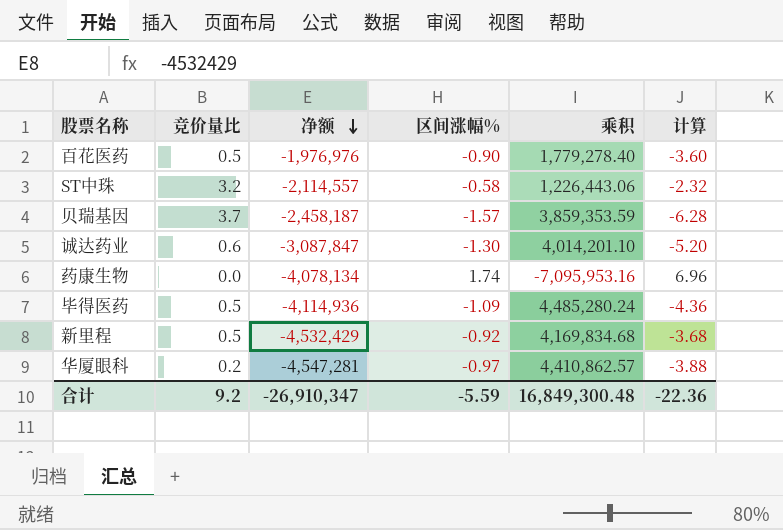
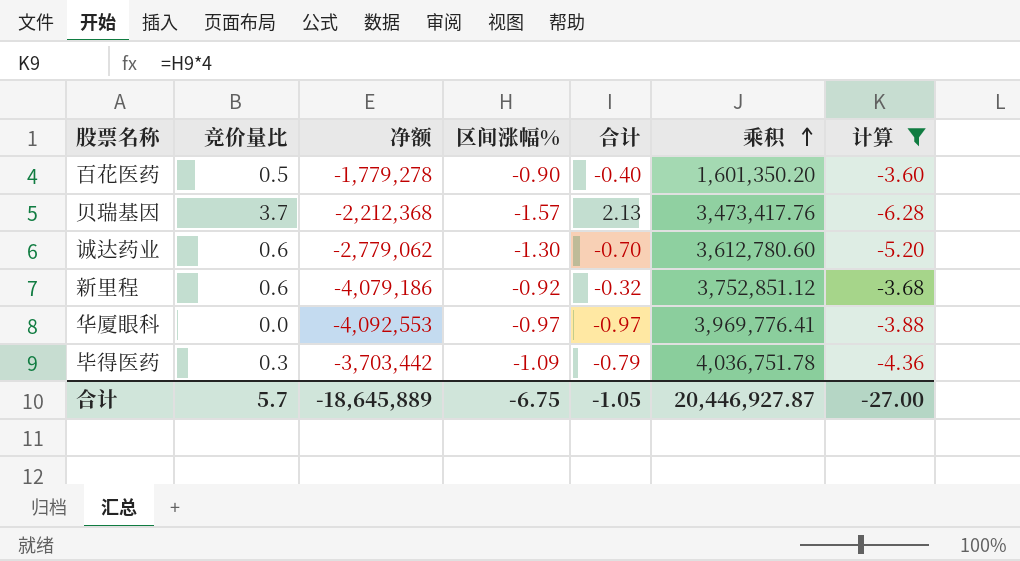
filter: none -> 计算 <= -3.60
row order: 净额 descending -> 乘积 ascending
column 合计 | formula: none -> [竞价量比] + [区间涨幅%]
百花医药 | 净额: -1,976,976 -> -1,779,278
百花医药 | 乘积: 1,779,278.40 -> 1,601,350.20
贝瑞基因 | 净额: -2,458,187 -> -2,212,368
贝瑞基因 | 乘积: 3,859,353.59 -> 3,473,417.76
诚达药业 | 净额: -3,087,847 -> -2,779,062
诚达药业 | 乘积: 4,014,201.10 -> 3,612,780.60
新里程 | 竞价量比: 0.5 -> 0.6
新里程 | 净额: -4,532,429 -> -4,079,186
新里程 | 乘积: 4,169,834.68 -> 3,752,851.12
华厦眼科 | 竞价量比: 0.2 -> 0.0
华厦眼科 | 净额: -4,547,281 -> -4,092,553
华厦眼科 | 乘积: 4,410,862.57 -> 3,969,776.41
毕得医药 | 竞价量比: 0.5 -> 0.3
毕得医药 | 净额: -4,114,936 -> -3,703,442
毕得医药 | 乘积: 4,485,280.24 -> 4,036,751.78
合计 | 竞价量比: 9.2 -> 5.7
合计 | 净额: -26,910,347 -> -18,645,889
合计 | 区间涨幅%: -5.59 -> -6.75
合计 | 乘积: 16,849,300.48 -> 20,446,927.87
合计 | 计算: -22.36 -> -27.00

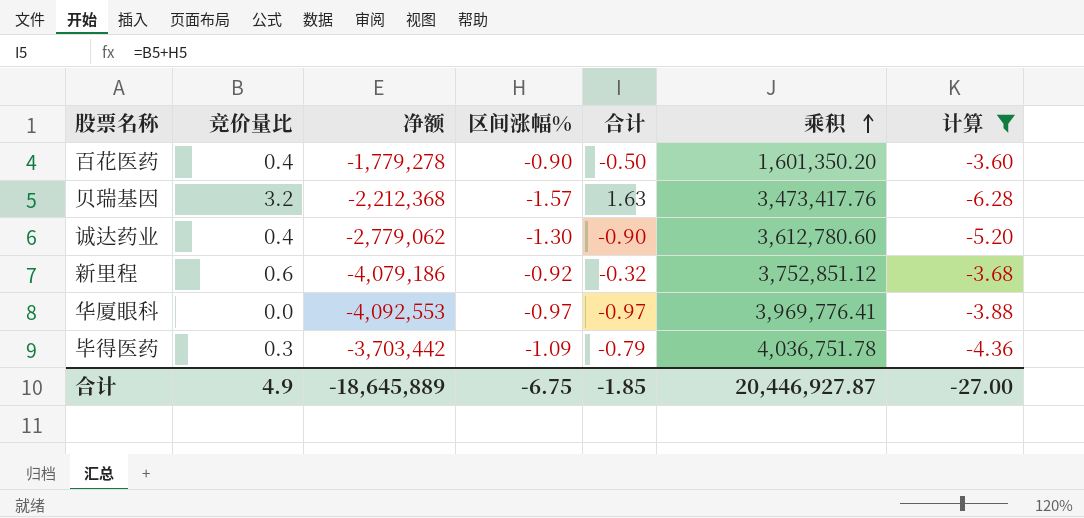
百花医药 | 竞价量比: 0.5 -> 0.4
百花医药 | 合计: -0.40 -> -0.50
贝瑞基因 | 竞价量比: 3.7 -> 3.2
贝瑞基因 | 合计: 2.13 -> 1.63
诚达药业 | 竞价量比: 0.6 -> 0.4
诚达药业 | 合计: -0.70 -> -0.90
合计 | 竞价量比: 5.7 -> 4.9
合计 | 合计: -1.05 -> -1.85

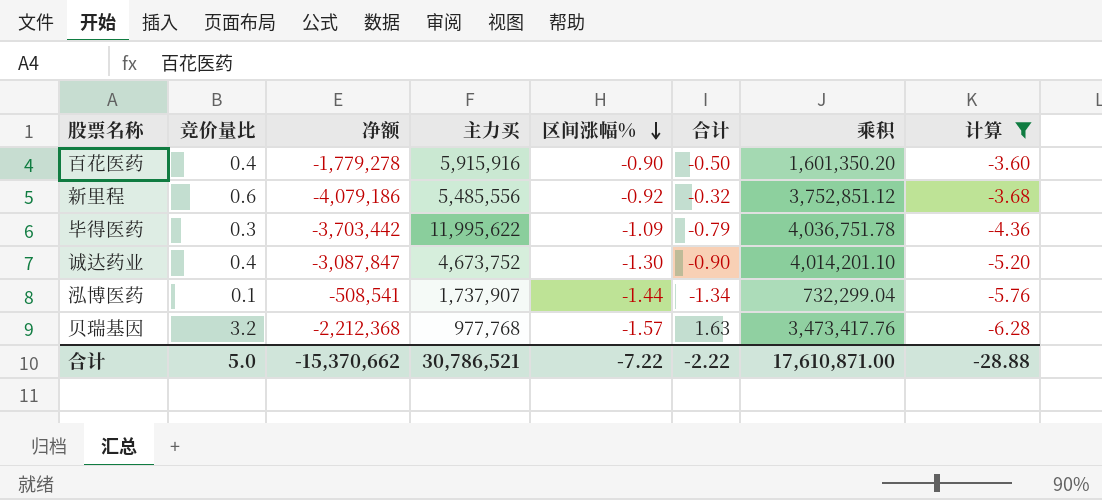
row order: 乘积 ascending -> 区间涨幅% descending
column 主力买 | position: none -> 4
row 华厦眼科: 0.0 | -4,092,553 | -0.97 | -0.97 | 3,969,776.41 | -3.88 -> none
诚达药业 | 净额: -2,779,062 -> -3,087,847
诚达药业 | 乘积: 3,612,780.60 -> 4,014,201.10
row 泓博医药: none -> 0.1 | -508,541 | 1,737,907 | -1.44 | -1.34 | 732,299.04 | -5.76
合计 | 竞价量比: 4.9 -> 5.0
合计 | 净额: -18,645,889 -> -15,370,662
合计 | 区间涨幅%: -6.75 -> -7.22
合计 | 合计: -1.85 -> -2.22
合计 | 乘积: 20,446,927.87 -> 17,610,871.00
合计 | 计算: -27.00 -> -28.88

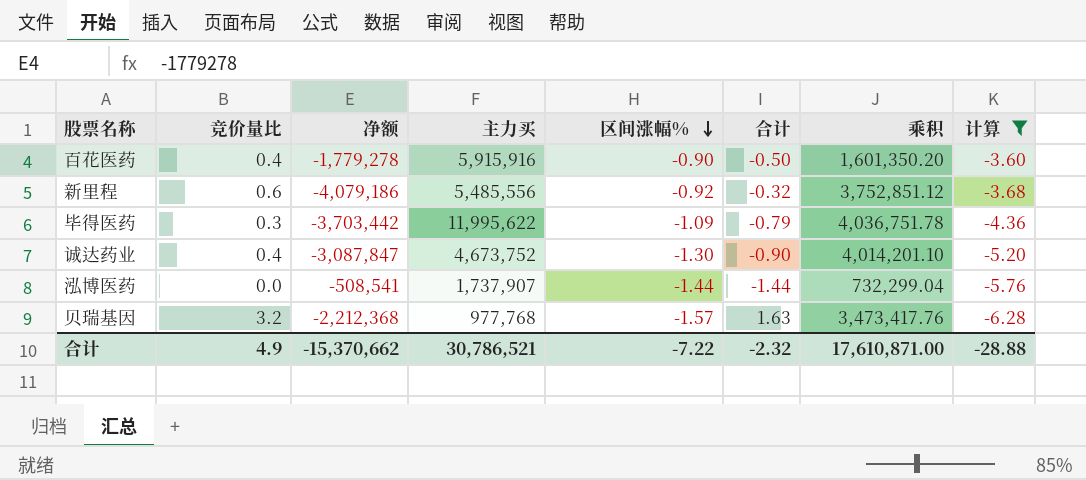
泓博医药 | 竞价量比: 0.1 -> 0.0
泓博医药 | 合计: -1.34 -> -1.44
合计 | 竞价量比: 5.0 -> 4.9
合计 | 合计: -2.22 -> -2.32

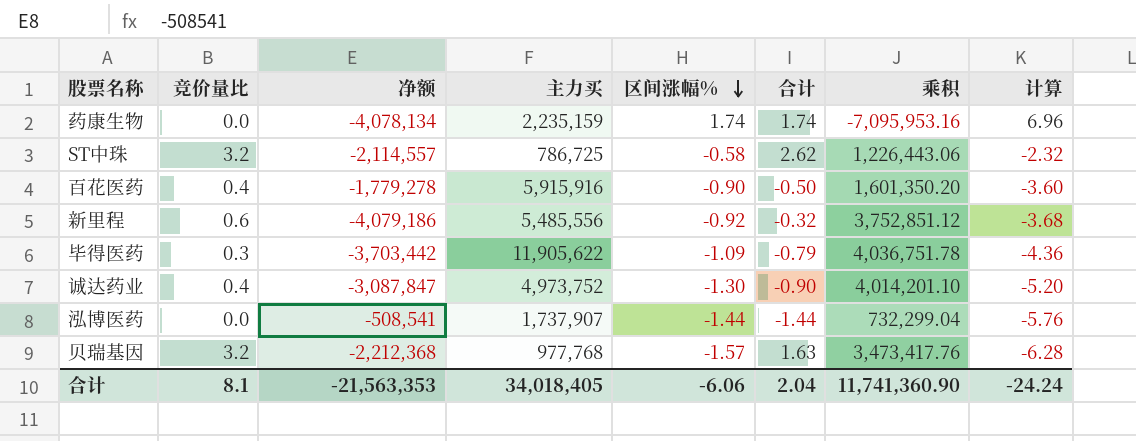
filter: 计算 <= -3.60 -> none
毕得医药 | 主力买: 11,995,622 -> 11,905,622
诚达药业 | 主力买: 4,673,752 -> 4,973,752
合计 | 竞价量比: 4.9 -> 8.1
合计 | 净额: -15,370,662 -> -21,563,353
合计 | 主力买: 30,786,521 -> 34,018,405
合计 | 区间涨幅%: -7.22 -> -6.06
合计 | 合计: -2.32 -> 2.04
合计 | 乘积: 17,610,871.00 -> 11,741,360.90
合计 | 计算: -28.88 -> -24.24

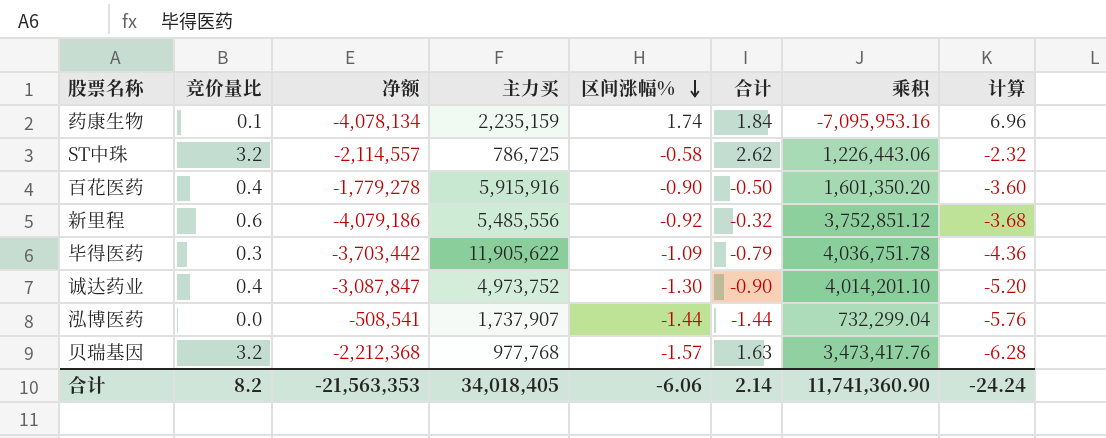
药康生物 | 竞价量比: 0.0 -> 0.1
药康生物 | 合计: 1.74 -> 1.84
合计 | 竞价量比: 8.1 -> 8.2
合计 | 合计: 2.04 -> 2.14

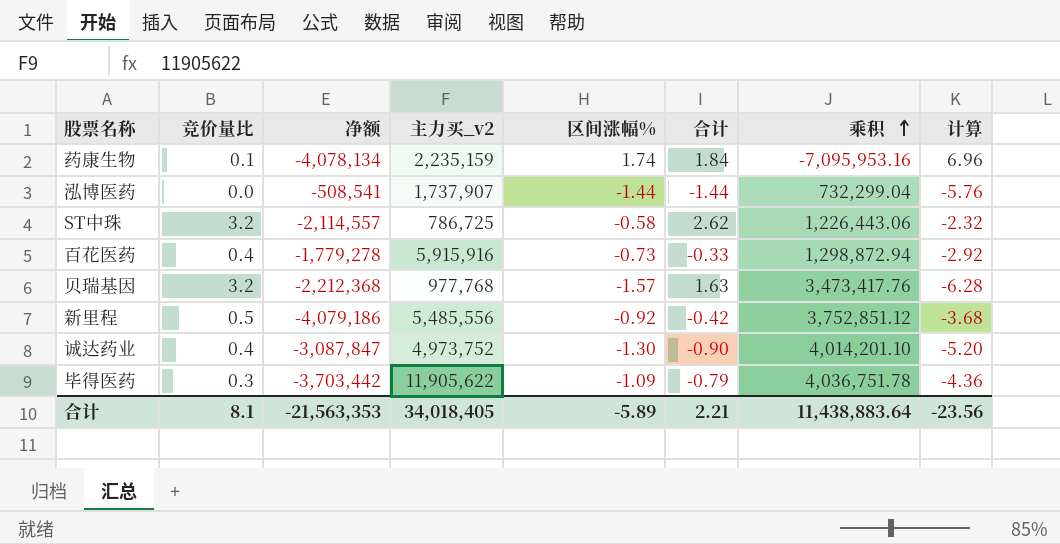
row order: 区间涨幅% descending -> 乘积 ascending
column name: 主力买 -> 主力买_v2
百花医药 | 区间涨幅%: -0.90 -> -0.73
百花医药 | 合计: -0.50 -> -0.33
百花医药 | 乘积: 1,601,350.20 -> 1,298,872.94
百花医药 | 计算: -3.60 -> -2.92
新里程 | 竞价量比: 0.6 -> 0.5
新里程 | 合计: -0.32 -> -0.42
合计 | 竞价量比: 8.2 -> 8.1
合计 | 区间涨幅%: -6.06 -> -5.89
合计 | 合计: 2.14 -> 2.21
合计 | 乘积: 11,741,360.90 -> 11,438,883.64
合计 | 计算: -24.24 -> -23.56

